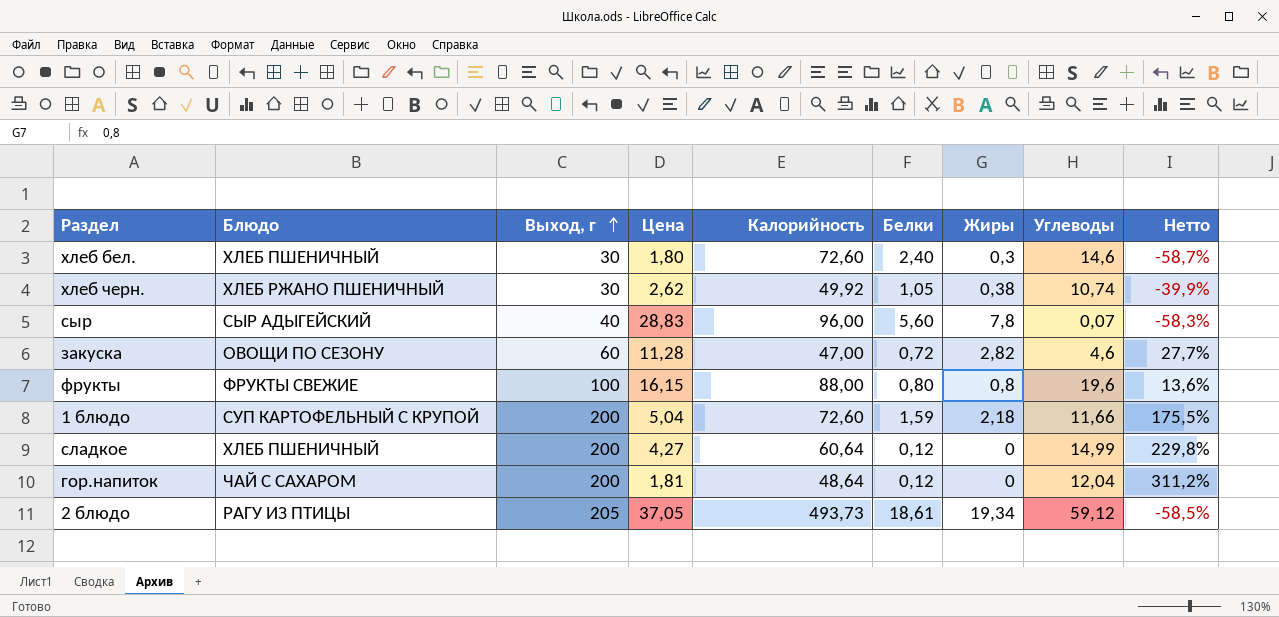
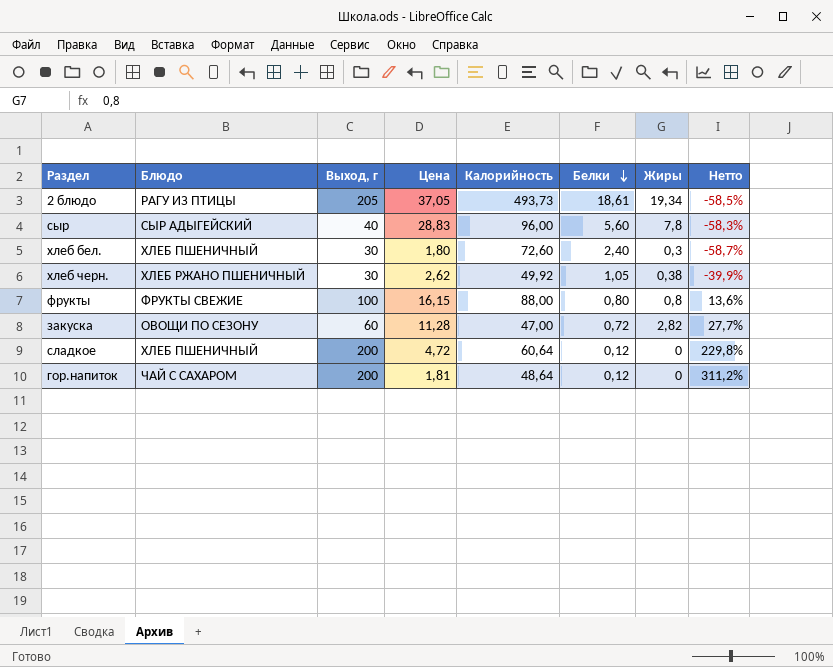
row order: Выход, г ascending -> Белки descending
column Углеводы | position: 8 -> none
row 1 блюдо: СУП КАРТОФЕЛЬНЫЙ С КРУПОЙ | 200 | 5,04 | 72,60 | 1,59 | 2,18 | 11,66 | 175,5% -> none
сладкое | Цена: 4,27 -> 4,72

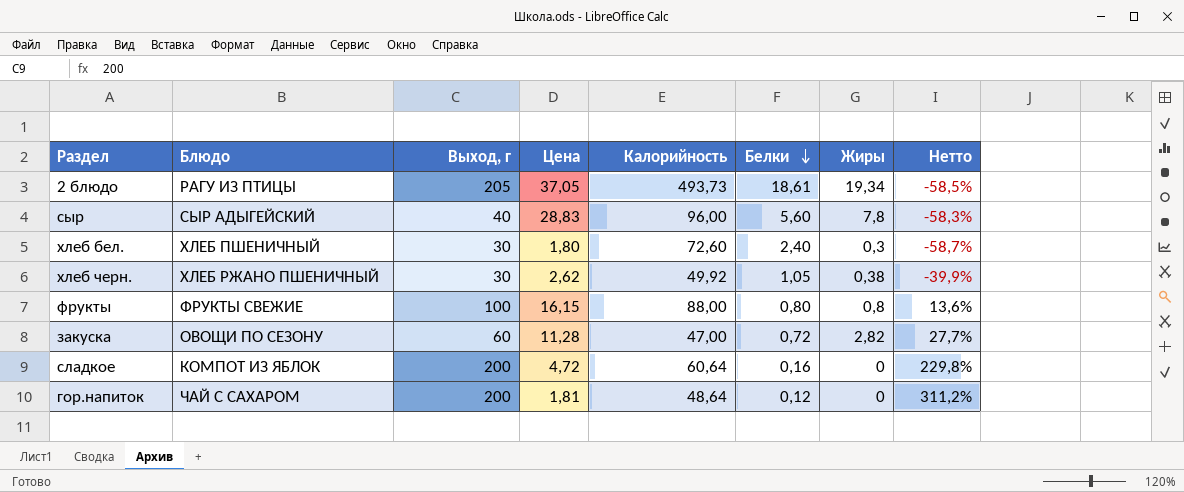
сладкое | Блюдо: ХЛЕБ ПШЕНИЧНЫЙ -> КОМПОТ ИЗ ЯБЛОК
сладкое | Белки: 0,12 -> 0,16

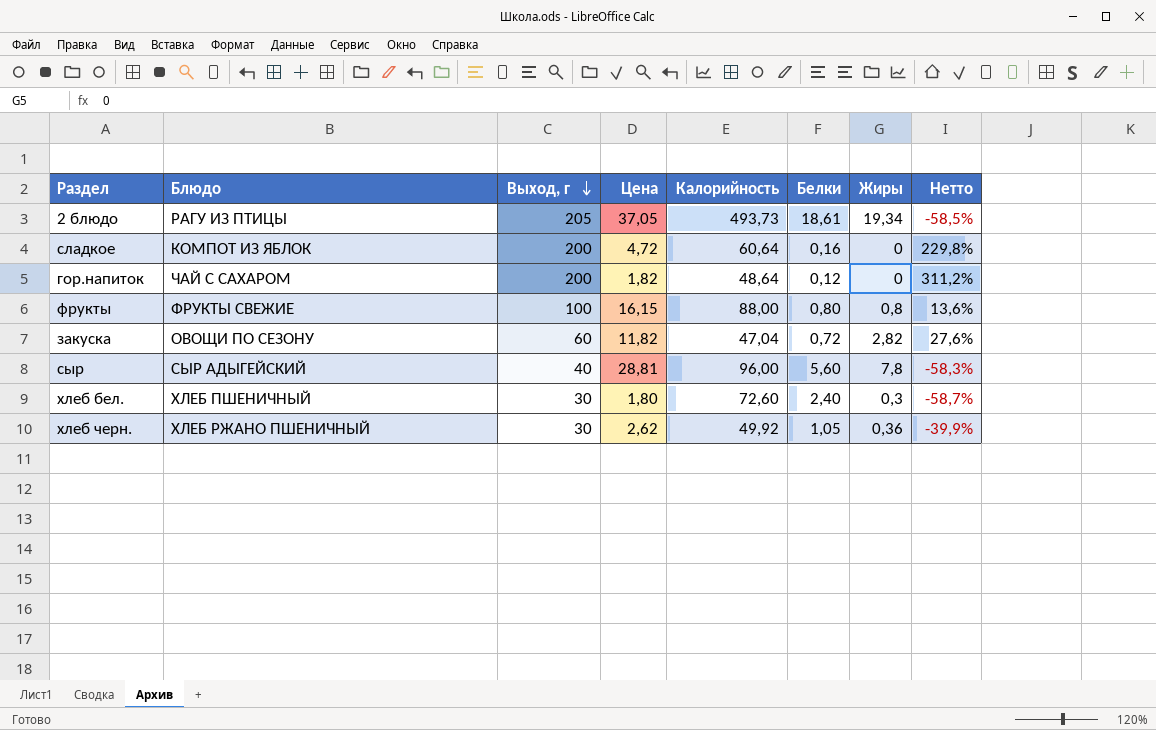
row order: Белки descending -> Выход, г descending
гор.напиток | Цена: 1,81 -> 1,82
закуска | Цена: 11,28 -> 11,82
закуска | Калорийность: 47,00 -> 47,04
закуска | Нетто: 27,7% -> 27,6%
сыр | Цена: 28,83 -> 28,81
хлеб черн. | Жиры: 0,38 -> 0,36

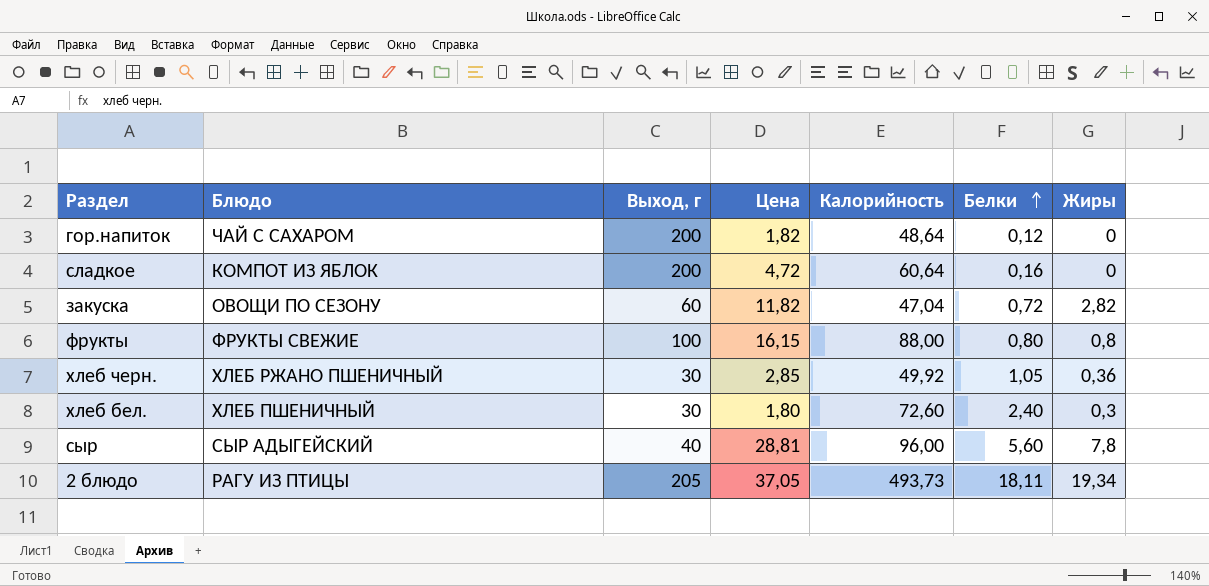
row order: Выход, г descending -> Белки ascending
column Нетто | formula: ([Выход, г] - [Калорийность]) / [Калорийность] -> none
хлеб черн. | Цена: 2,62 -> 2,85
2 блюдо | Белки: 18,61 -> 18,11

